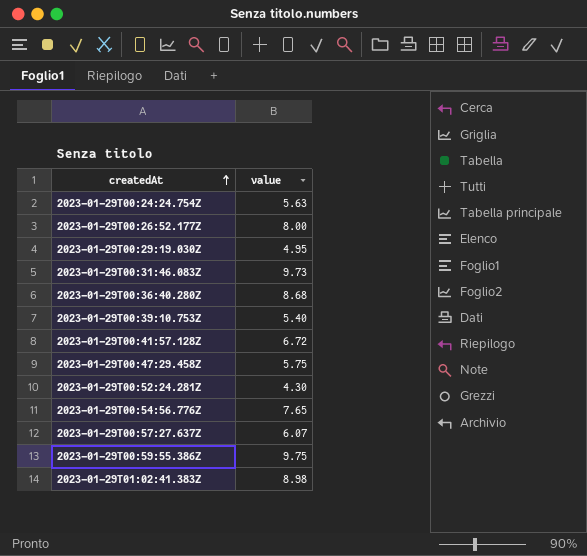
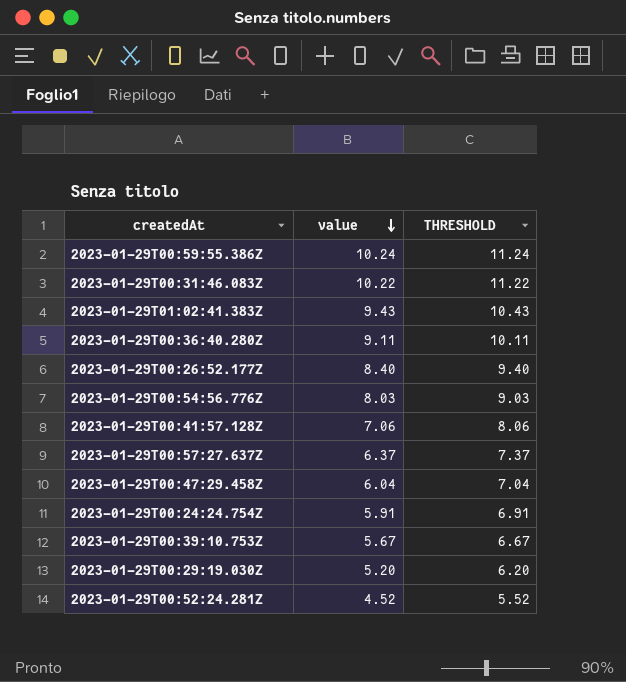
row order: createdAt ascending -> value descending
column THRESHOLD | formula: none -> [value] + 1
2023-01-29T00:59:55.386Z | value: 9.75 -> 10.24
2023-01-29T00:31:46.083Z | value: 9.73 -> 10.22
2023-01-29T01:02:41.383Z | value: 8.98 -> 9.43
2023-01-29T00:36:40.280Z | value: 8.68 -> 9.11
2023-01-29T00:26:52.177Z | value: 8.00 -> 8.40
2023-01-29T00:54:56.776Z | value: 7.65 -> 8.03
2023-01-29T00:41:57.128Z | value: 6.72 -> 7.06
2023-01-29T00:57:27.637Z | value: 6.07 -> 6.37
2023-01-29T00:47:29.458Z | value: 5.75 -> 6.04
2023-01-29T00:24:24.754Z | value: 5.63 -> 5.91
2023-01-29T00:39:10.753Z | value: 5.40 -> 5.67
2023-01-29T00:29:19.030Z | value: 4.95 -> 5.20
2023-01-29T00:52:24.281Z | value: 4.30 -> 4.52

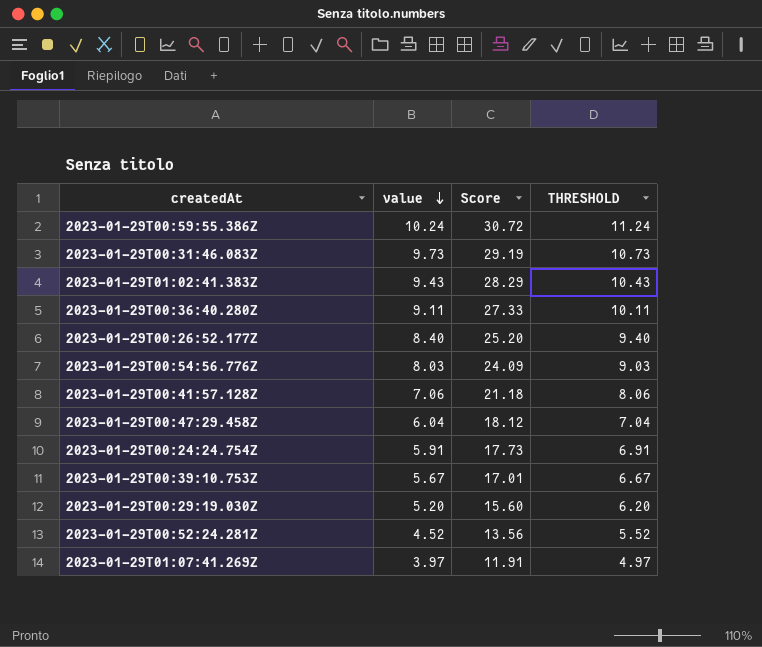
column Score | formula: none -> [value] * 3
row 2023-01-29T00:57:27.637Z: 6.37 | 7.37 -> none
2023-01-29T00:31:46.083Z | value: 10.22 -> 9.73
2023-01-29T00:31:46.083Z | THRESHOLD: 11.22 -> 10.73
row 2023-01-29T01:07:41.269Z: none -> 3.97 | 11.91 | 4.97

